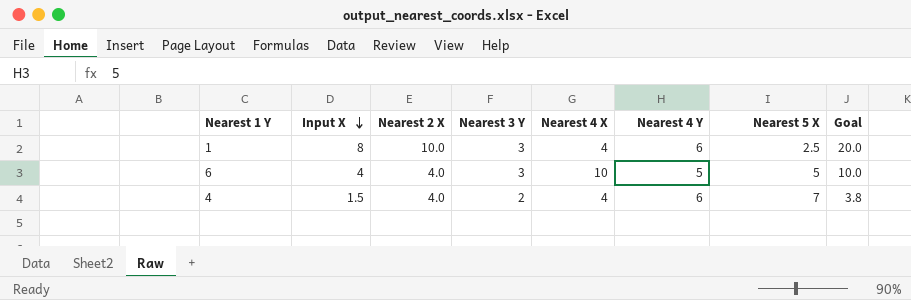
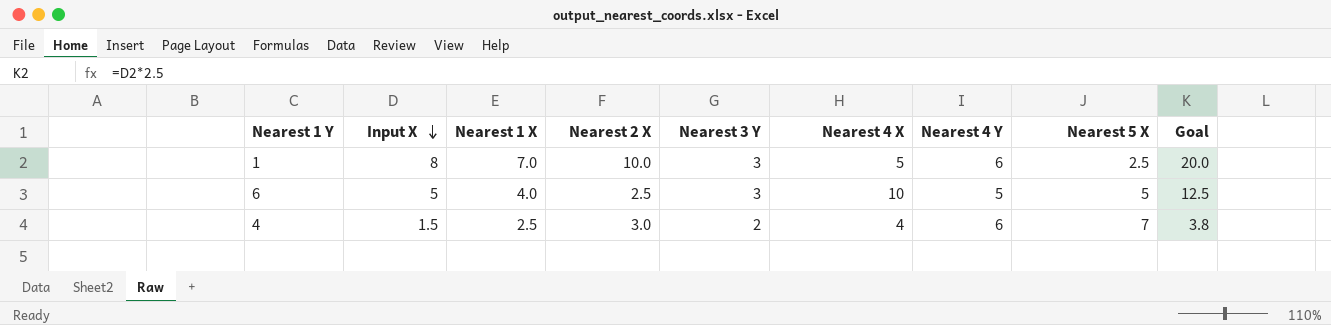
column Nearest 1 X | position: none -> 3
1 | Nearest 4 X: 4 -> 5
6 | Input X: 4 -> 5
6 | Nearest 2 X: 4.0 -> 2.5
6 | Goal: 10.0 -> 12.5
4 | Nearest 2 X: 4.0 -> 3.0

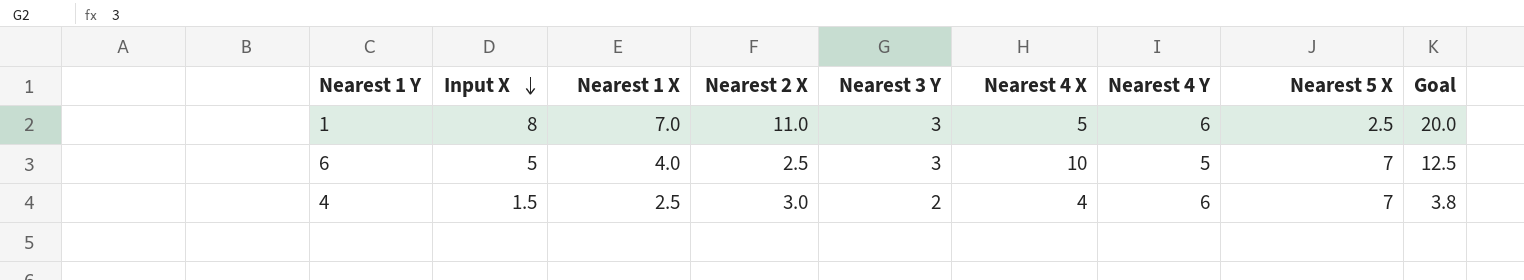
1 | Nearest 2 X: 10.0 -> 11.0
6 | Nearest 5 X: 5 -> 7

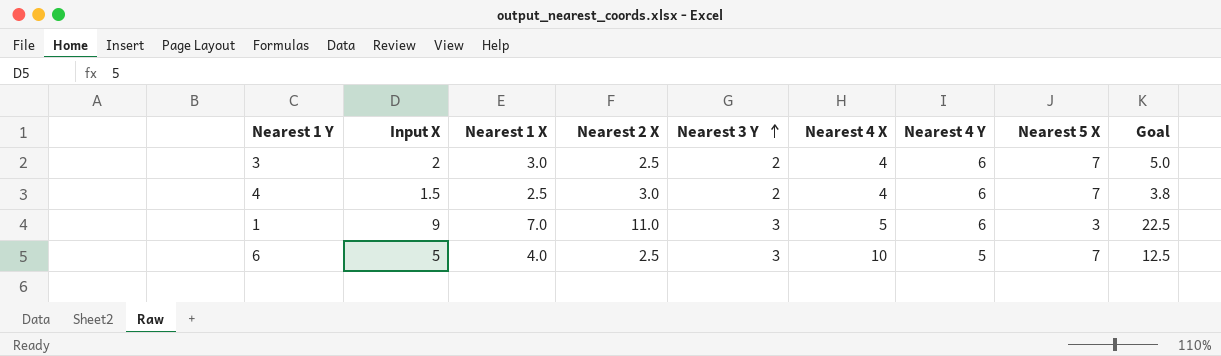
row order: Input X descending -> Nearest 3 Y ascending
row 3: none -> 2 | 3.0 | 2.5 | 2 | 4 | 6 | 7 | 5.0
1 | Input X: 8 -> 9
1 | Nearest 5 X: 2.5 -> 3
1 | Goal: 20.0 -> 22.5

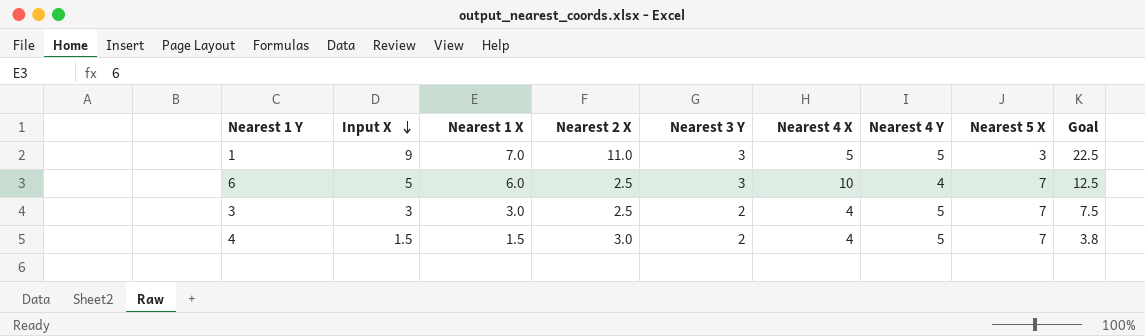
row order: Nearest 3 Y ascending -> Input X descending
1 | Nearest 4 Y: 6 -> 5
6 | Nearest 1 X: 4.0 -> 6.0
6 | Nearest 4 Y: 5 -> 4
3 | Input X: 2 -> 3
3 | Nearest 4 Y: 6 -> 5
3 | Goal: 5.0 -> 7.5
4 | Nearest 1 X: 2.5 -> 1.5
4 | Nearest 4 Y: 6 -> 5

